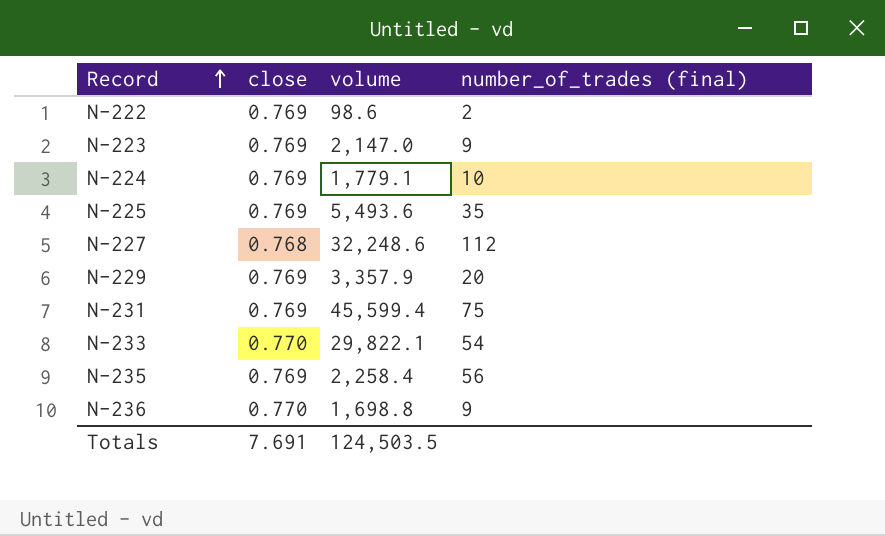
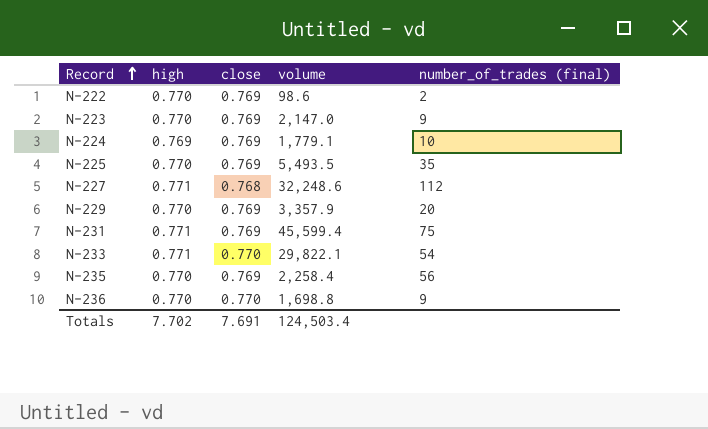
column high | position: none -> 2
N-225 | volume: 5,493.6 -> 5,493.5
Totals | volume: 124,503.5 -> 124,503.4

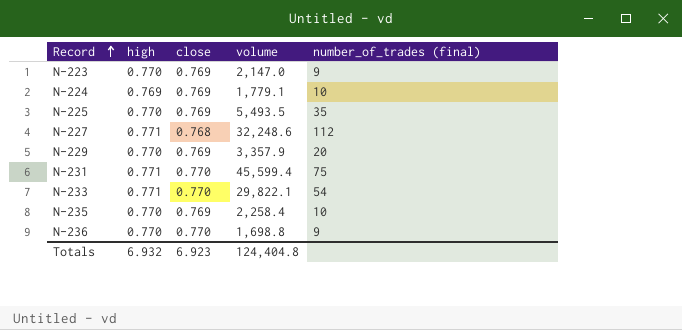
row N-222: 0.770 | 0.769 | 98.6 | 2 -> none
N-231 | close: 0.769 -> 0.770
N-235 | number_of_trades (final): 56 -> 10
Totals | high: 7.702 -> 6.932
Totals | close: 7.691 -> 6.923
Totals | volume: 124,503.4 -> 124,404.8

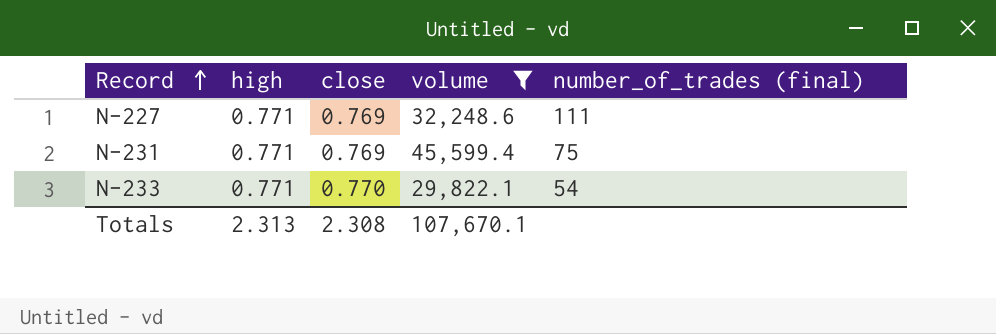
filter: none -> volume >= 29,822.1
N-227 | close: 0.768 -> 0.769
N-227 | number_of_trades (final): 112 -> 111
N-231 | close: 0.770 -> 0.769
Totals | high: 6.932 -> 2.313
Totals | close: 6.923 -> 2.308
Totals | volume: 124,404.8 -> 107,670.1

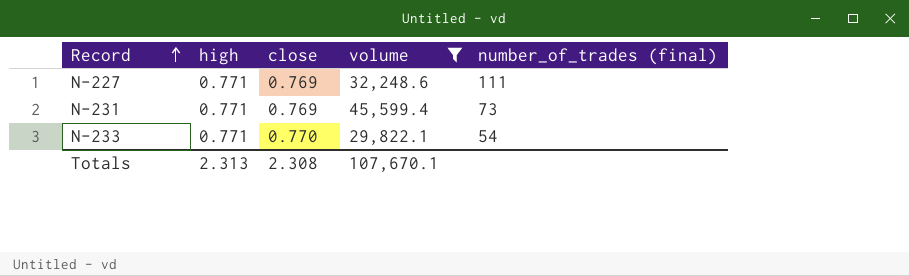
N-231 | number_of_trades (final): 75 -> 73

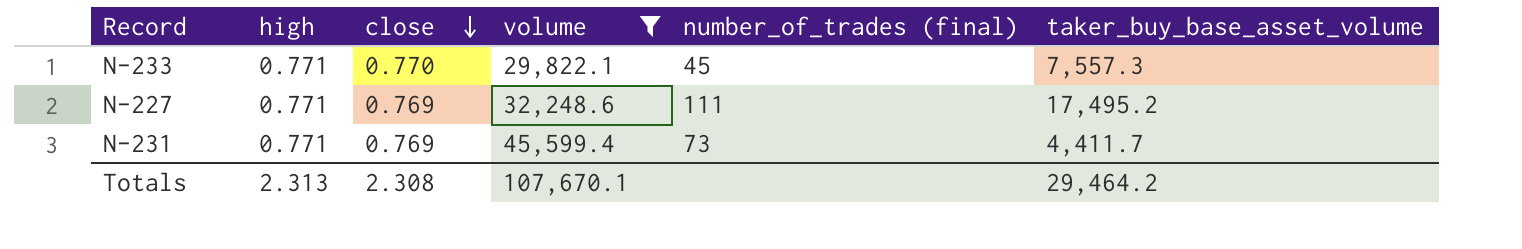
row order: Record ascending -> close descending
column taker_buy_base_asset_volume | position: none -> 6
N-233 | number_of_trades (final): 54 -> 45

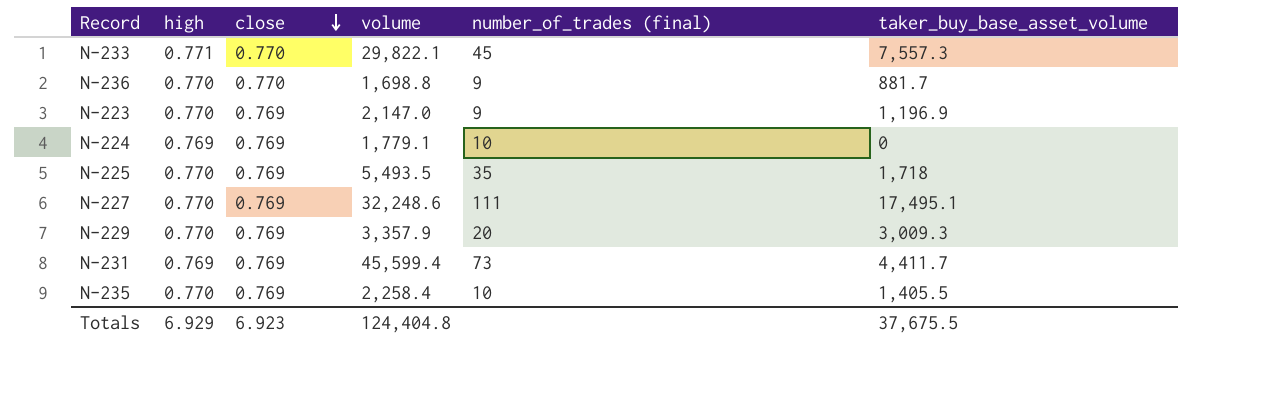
filter: volume >= 29,822.1 -> none
N-227 | high: 0.771 -> 0.770
N-227 | taker_buy_base_asset_volume: 17,495.2 -> 17,495.1
N-231 | high: 0.771 -> 0.769
Totals | high: 2.313 -> 6.929
Totals | close: 2.308 -> 6.923
Totals | volume: 107,670.1 -> 124,404.8
Totals | taker_buy_base_asset_volume: 29,464.2 -> 37,675.5

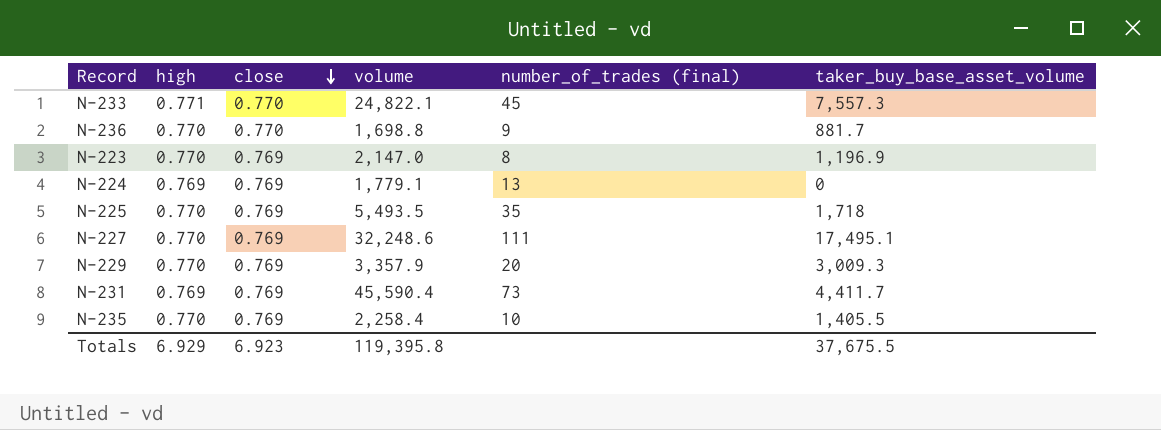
N-233 | volume: 29,822.1 -> 24,822.1
N-223 | number_of_trades (final): 9 -> 8
N-224 | number_of_trades (final): 10 -> 13
N-231 | volume: 45,599.4 -> 45,590.4
Totals | volume: 124,404.8 -> 119,395.8

